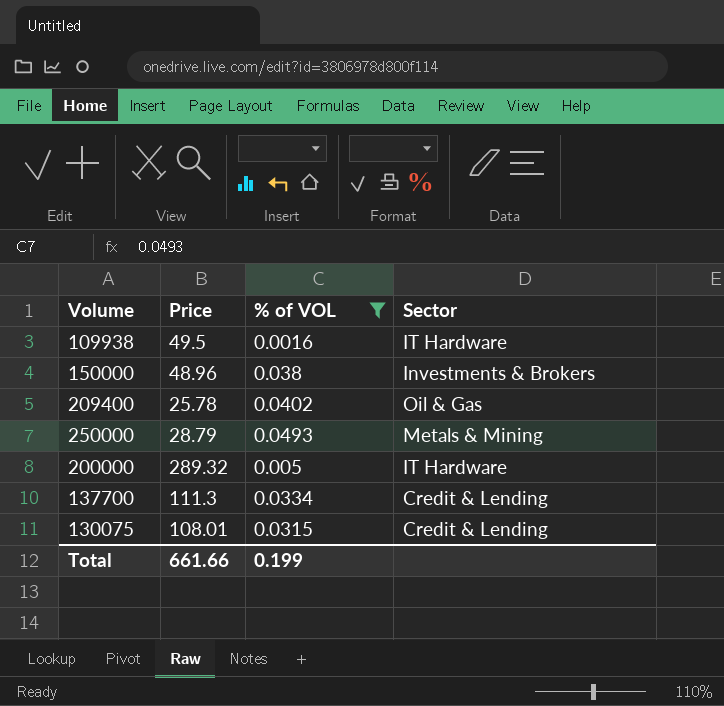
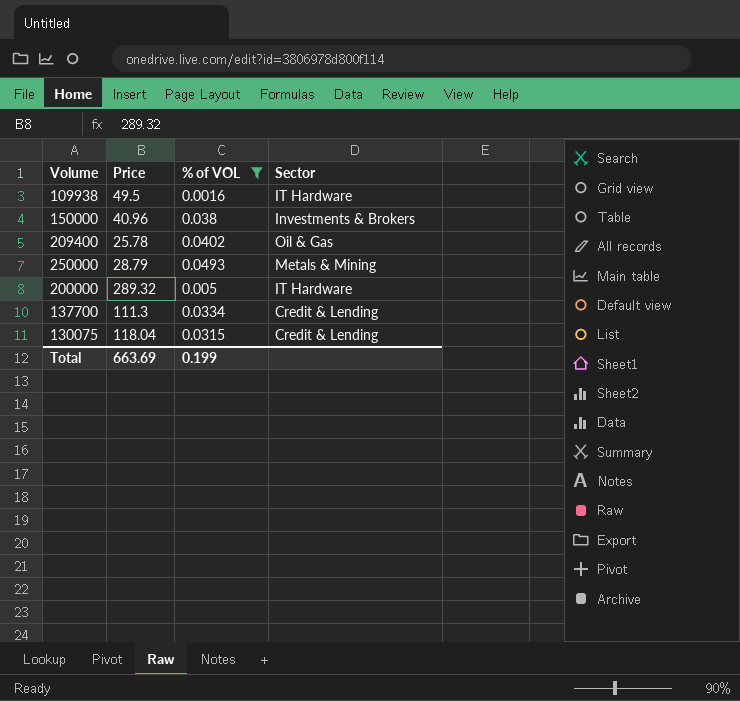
150000 | Price: 48.96 -> 40.96
130075 | Price: 108.01 -> 118.04
Total | Price: 661.66 -> 663.69

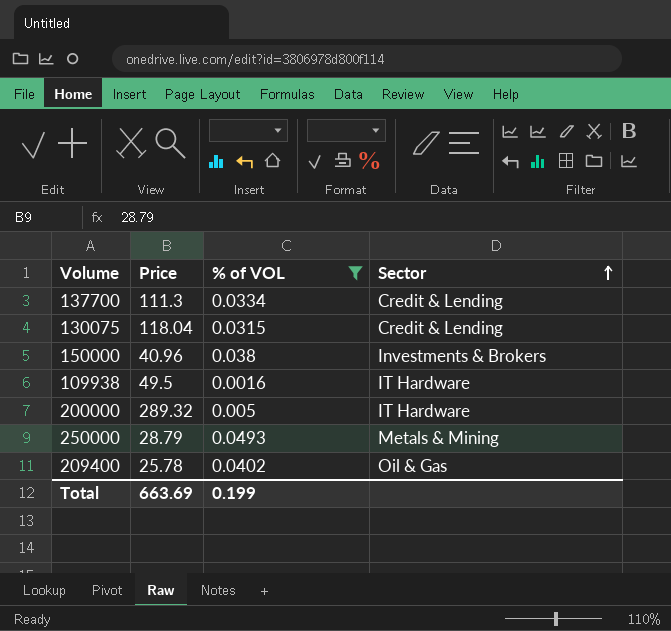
row order: none -> Sector ascending

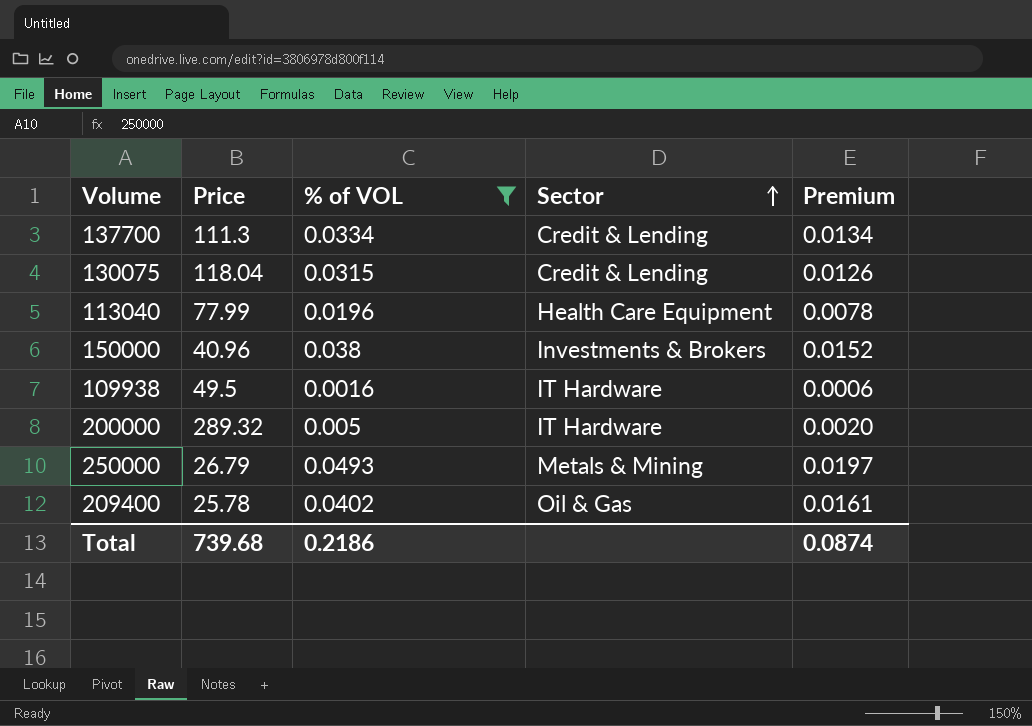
column Premium | formula: none -> [% of VOL] * 0.4
row 113040: none -> 77.99 | 0.0196 | Health Care Equipment | 0.0078
250000 | Price: 28.79 -> 26.79
Total | Price: 663.69 -> 739.68
Total | % of VOL: 0.199 -> 0.2186

